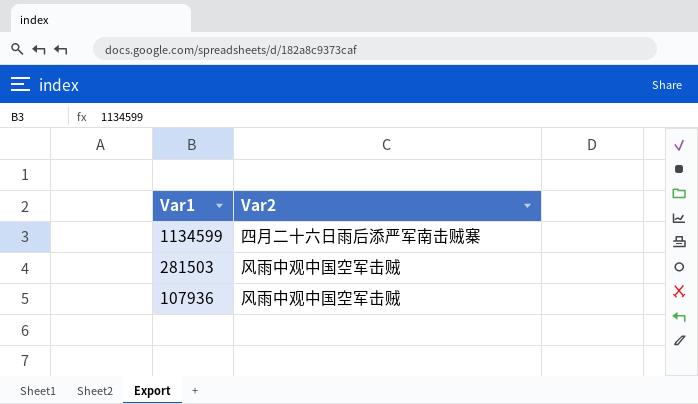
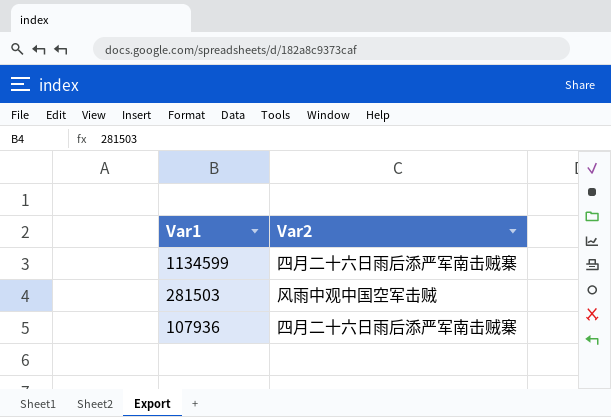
107936 | Var2: 风雨中观中国空军击贼 -> 四月二十六日雨后添严军南击贼寨

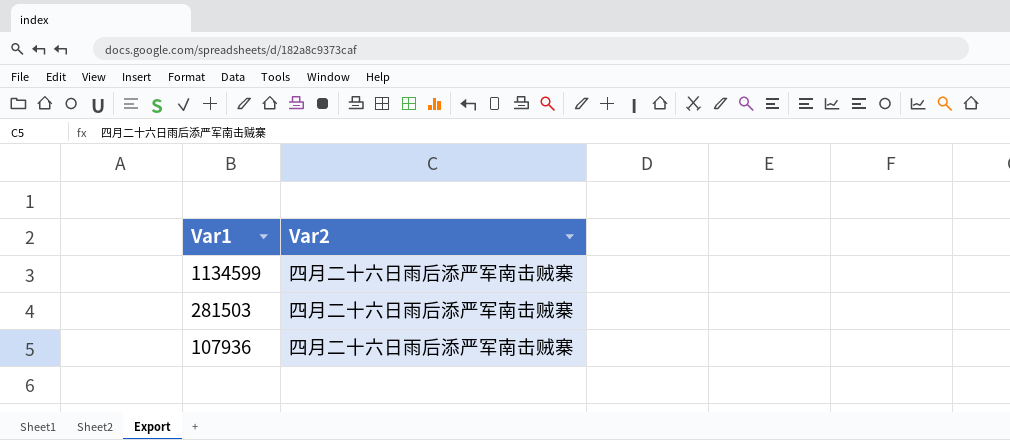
281503 | Var2: 风雨中观中国空军击贼 -> 四月二十六日雨后添严军南击贼寨

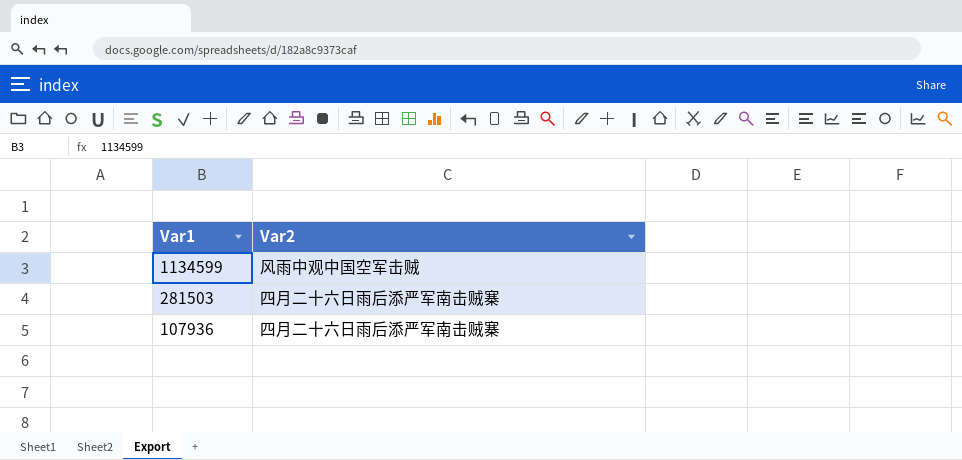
1134599 | Var2: 四月二十六日雨后添严军南击贼寨 -> 风雨中观中国空军击贼

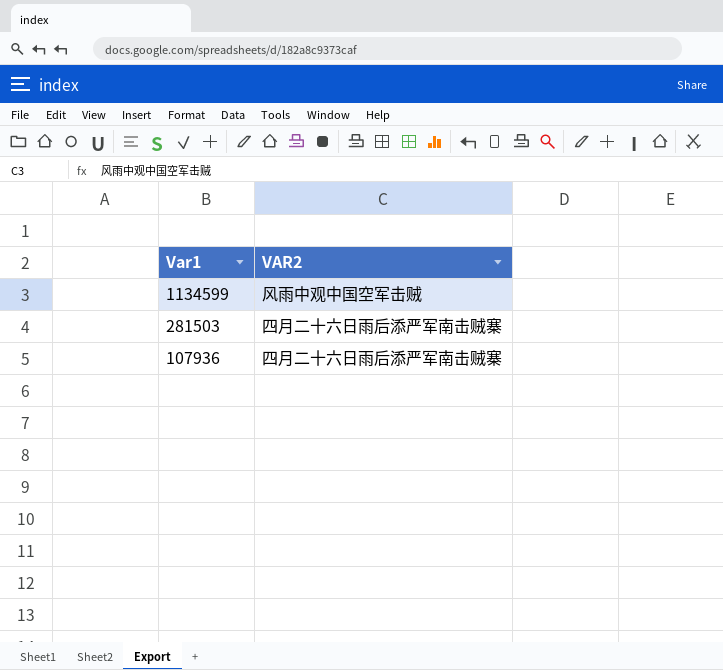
column name: Var2 -> VAR2

